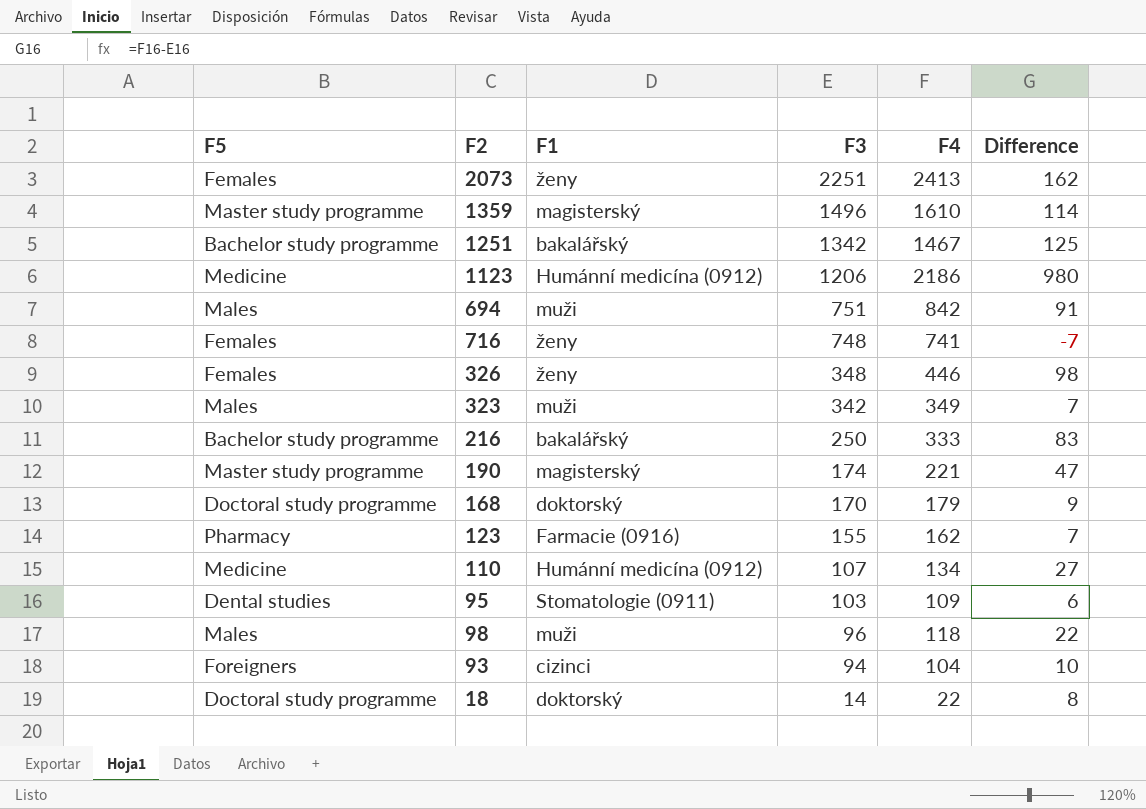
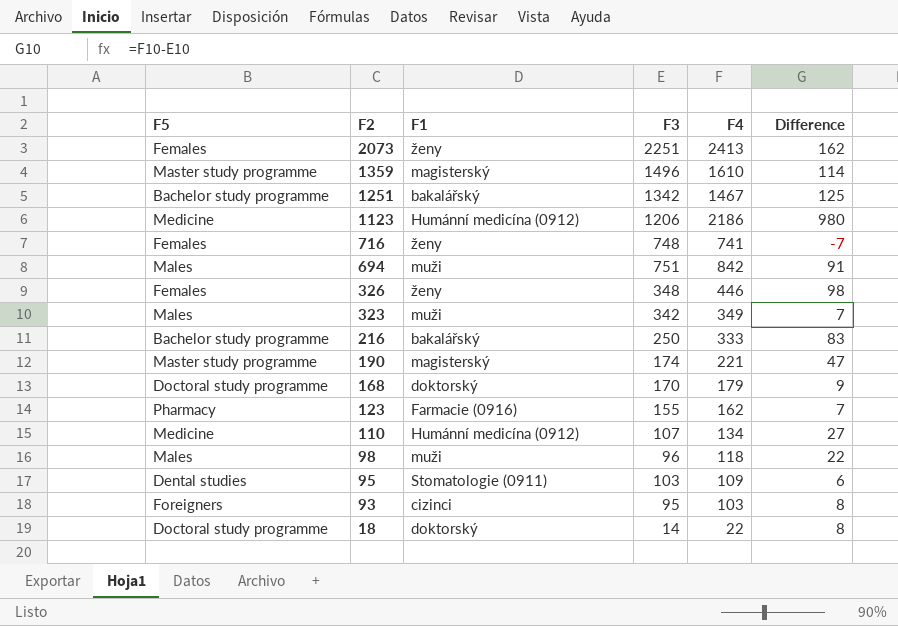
row order: F3 descending -> F2 descending
93 | F3: 94 -> 95
93 | F4: 104 -> 103
93 | Difference: 10 -> 8

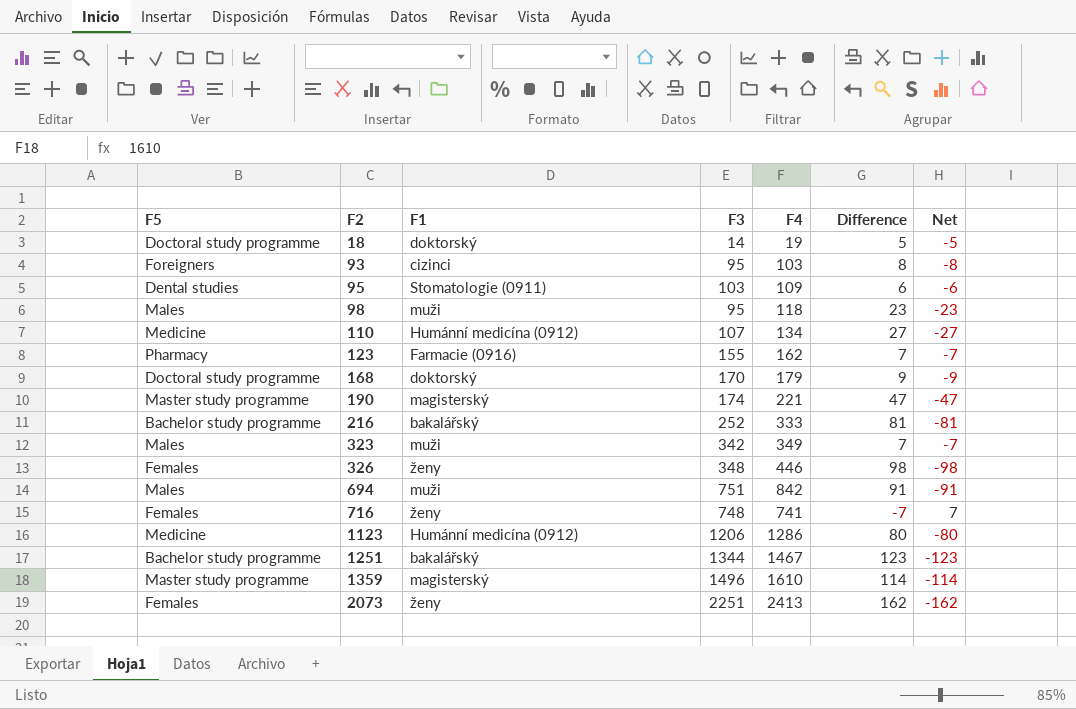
row order: F2 descending -> F2 ascending
column Net | formula: none -> [F3] - [F4]
18 | F4: 22 -> 19
18 | Difference: 8 -> 5
98 | F3: 96 -> 95
98 | Difference: 22 -> 23
216 | F3: 250 -> 252
216 | Difference: 83 -> 81
1123 | F4: 2186 -> 1286
1123 | Difference: 980 -> 80
1251 | F3: 1342 -> 1344
1251 | Difference: 125 -> 123

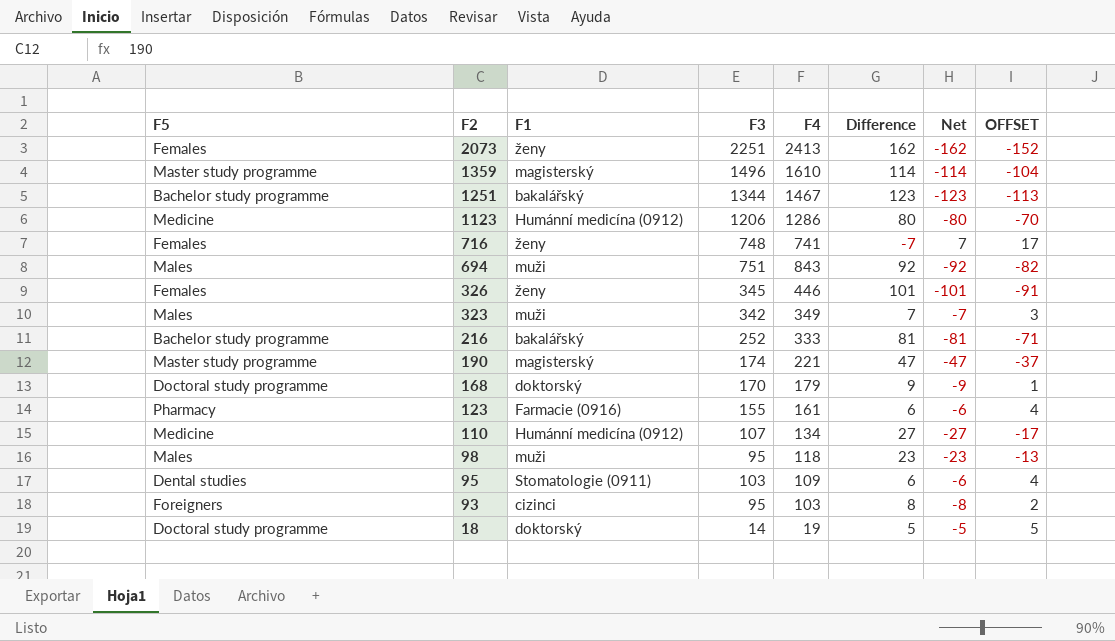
row order: F2 ascending -> F2 descending
column OFFSET | formula: none -> [Net] + 10
694 | F4: 842 -> 843
694 | Difference: 91 -> 92
694 | Net: -91 -> -92
326 | F3: 348 -> 345
326 | Difference: 98 -> 101
326 | Net: -98 -> -101
123 | F4: 162 -> 161
123 | Difference: 7 -> 6
123 | Net: -7 -> -6

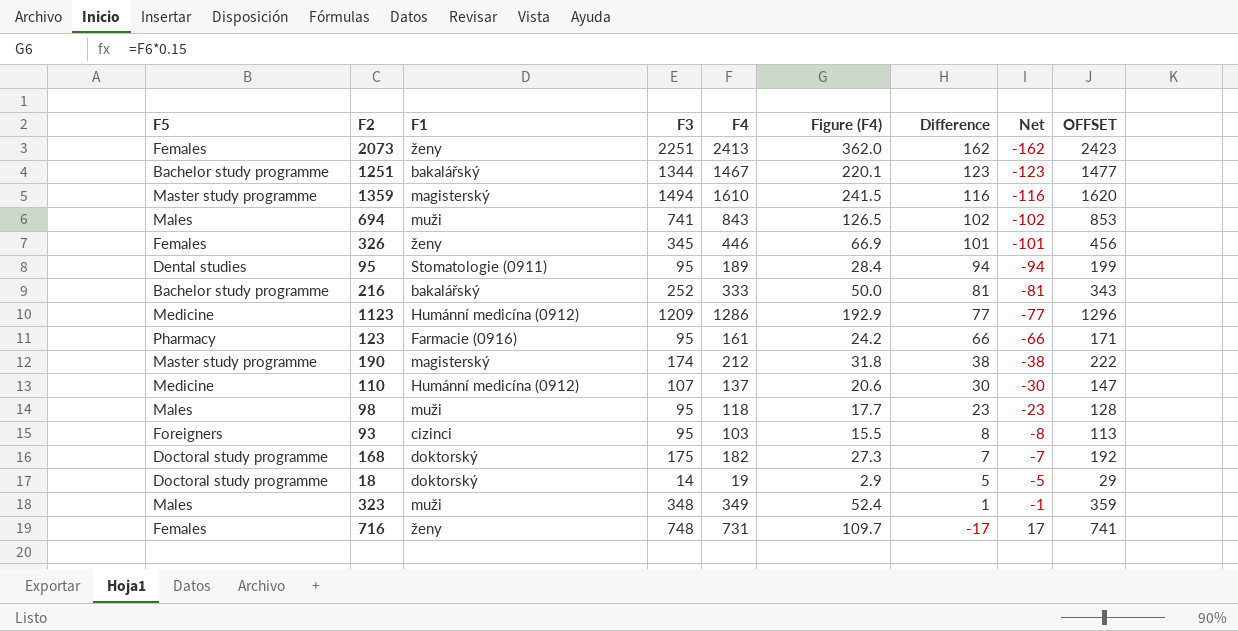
row order: F2 descending -> Difference descending
column Figure (F4) | formula: none -> [F4] * 0.15
column OFFSET | formula: [Net] + 10 -> [F4] + 10
1359 | F3: 1496 -> 1494
1359 | Difference: 114 -> 116
1359 | Net: -114 -> -116
694 | F3: 751 -> 741
694 | Difference: 92 -> 102
694 | Net: -92 -> -102
95 | F3: 103 -> 95
95 | F4: 109 -> 189
95 | Difference: 6 -> 94
95 | Net: -6 -> -94
1123 | F3: 1206 -> 1209
1123 | Difference: 80 -> 77
1123 | Net: -80 -> -77
123 | F3: 155 -> 95
123 | Difference: 6 -> 66
123 | Net: -6 -> -66
190 | F4: 221 -> 212
190 | Difference: 47 -> 38
190 | Net: -47 -> -38
110 | F4: 134 -> 137
110 | Difference: 27 -> 30
110 | Net: -27 -> -30
168 | F3: 170 -> 175
168 | F4: 179 -> 182
168 | Difference: 9 -> 7
168 | Net: -9 -> -7
323 | F3: 342 -> 348
323 | Difference: 7 -> 1
323 | Net: -7 -> -1
716 | F4: 741 -> 731
716 | Difference: -7 -> -17
716 | Net: 7 -> 17

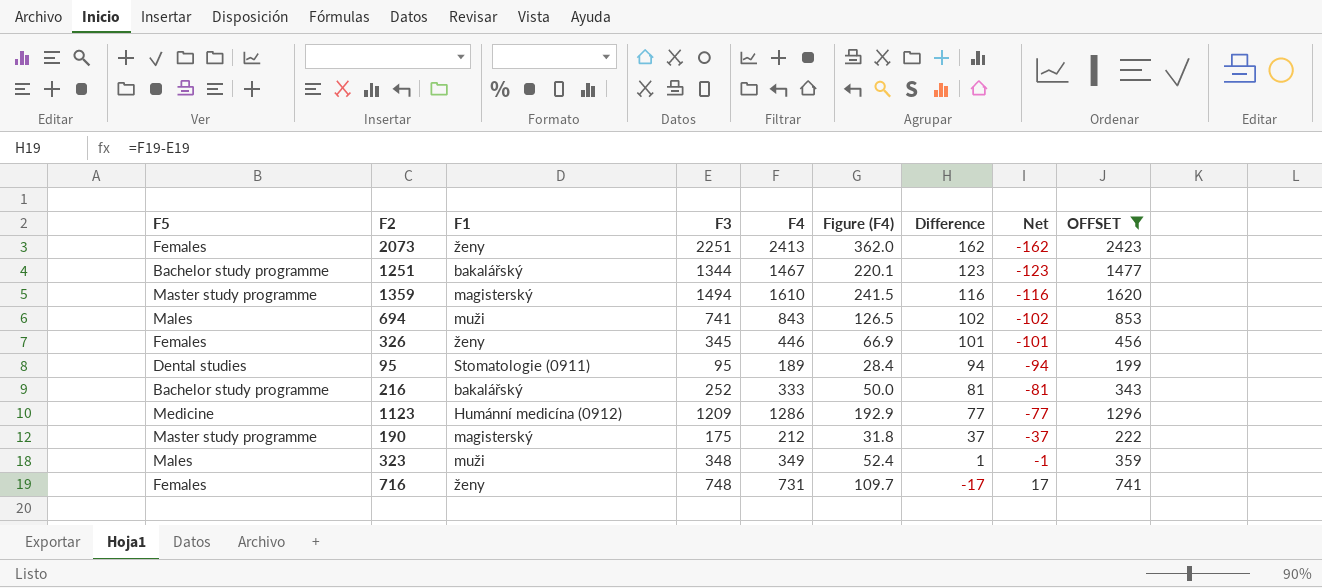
filter: none -> OFFSET >= 199
190 | F3: 174 -> 175
190 | Difference: 38 -> 37
190 | Net: -38 -> -37

